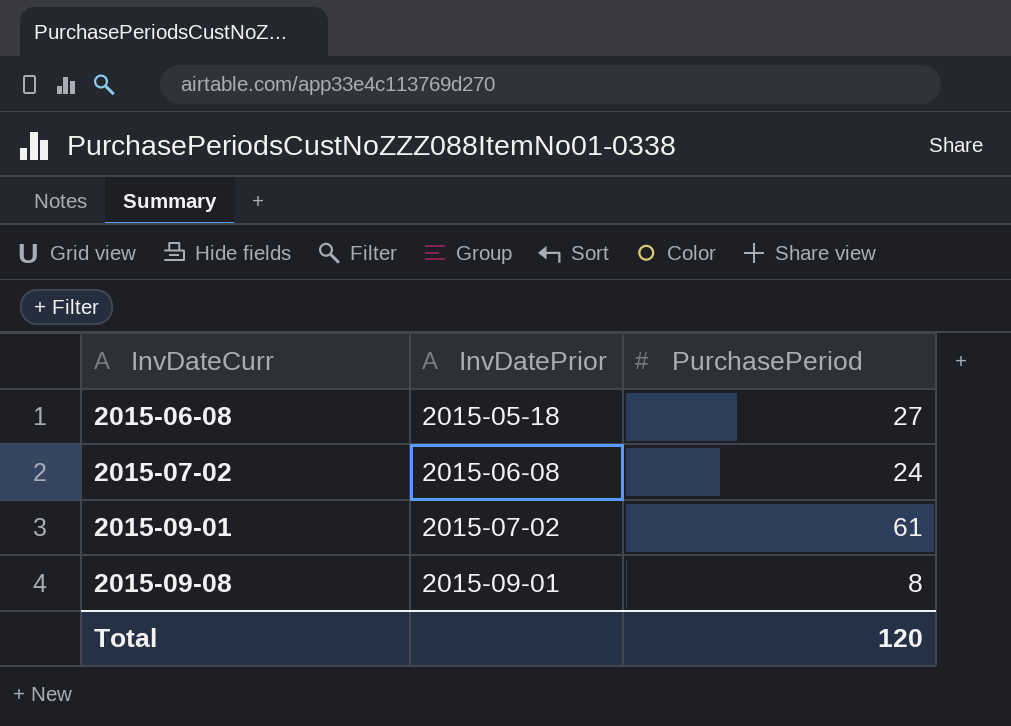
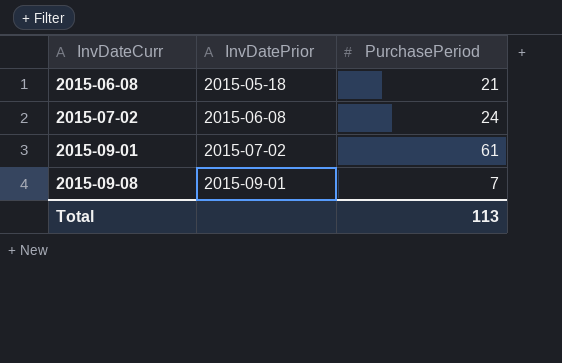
2015-06-08 | PurchasePeriod: 27 -> 21
2015-09-08 | PurchasePeriod: 8 -> 7
Total | PurchasePeriod: 120 -> 113

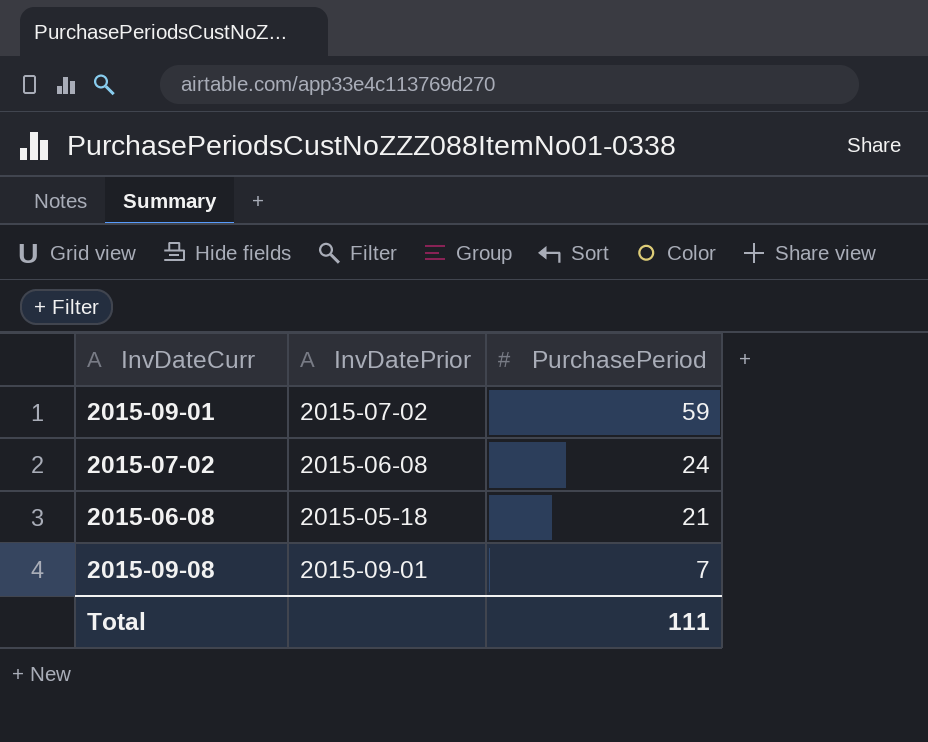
row order: InvDateCurr ascending -> PurchasePeriod descending
2015-09-01 | PurchasePeriod: 61 -> 59
Total | PurchasePeriod: 113 -> 111

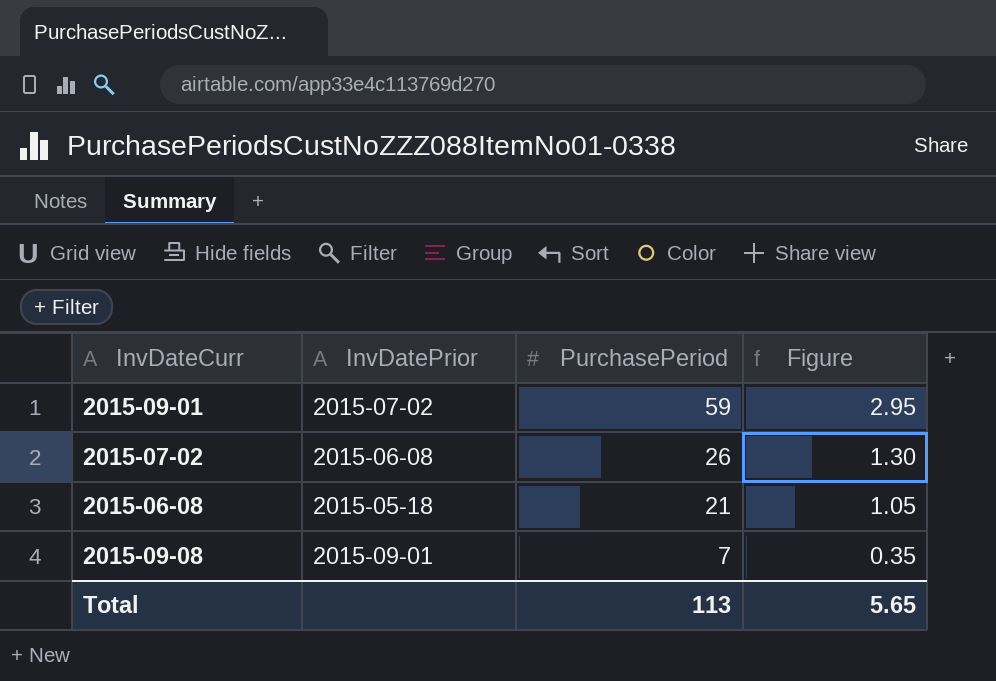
column Figure | formula: none -> [PurchasePeriod] * 0.05
2015-07-02 | PurchasePeriod: 24 -> 26
Total | PurchasePeriod: 111 -> 113

